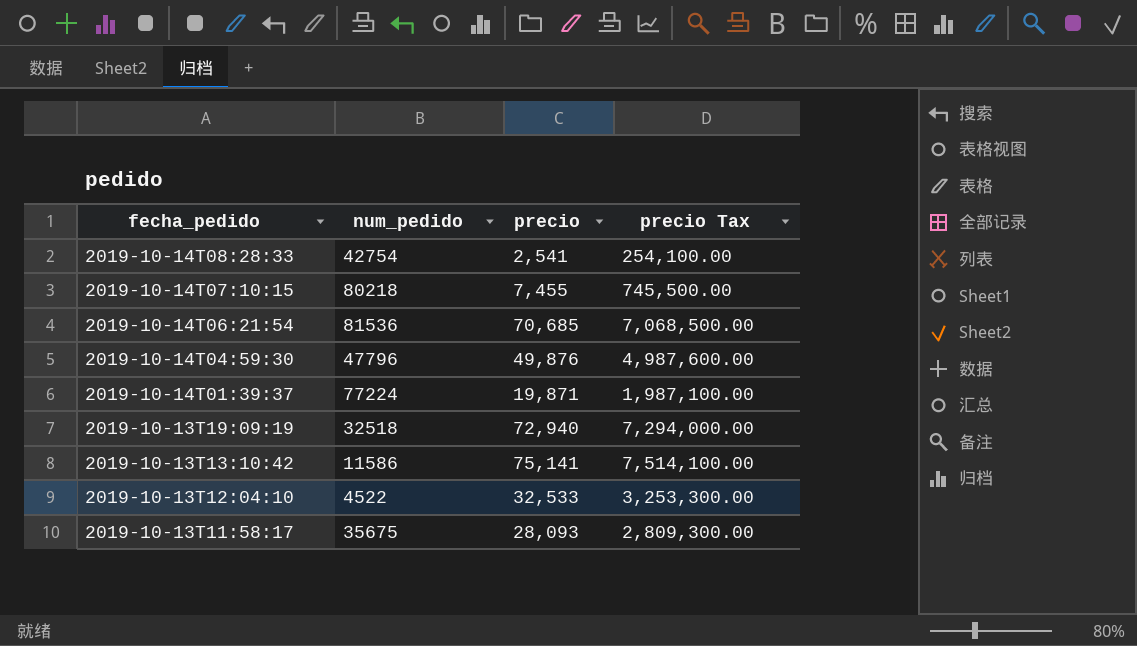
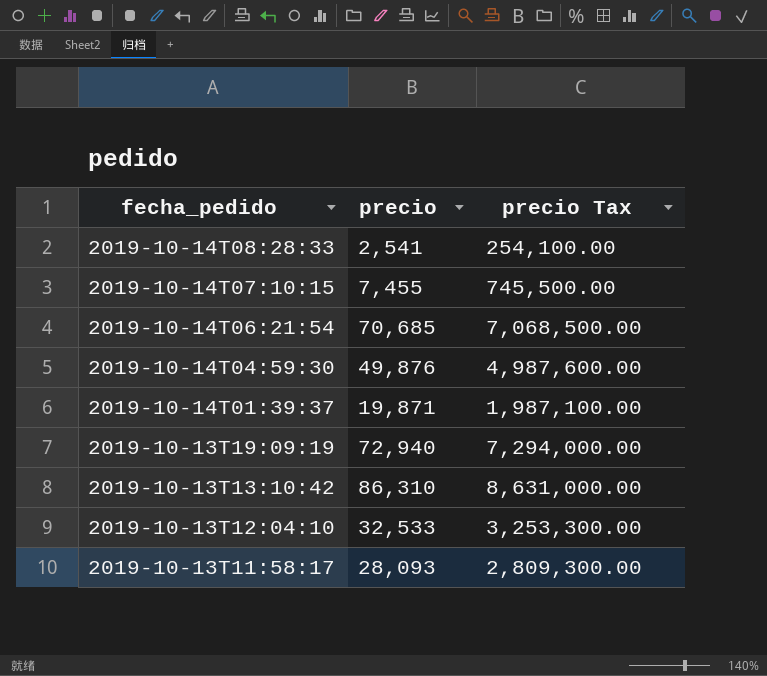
column num_pedido | position: 2 -> none
2019-10-13T13:10:42 | precio: 75,141 -> 86,310
2019-10-13T13:10:42 | precio Tax: 7,514,100.00 -> 8,631,000.00

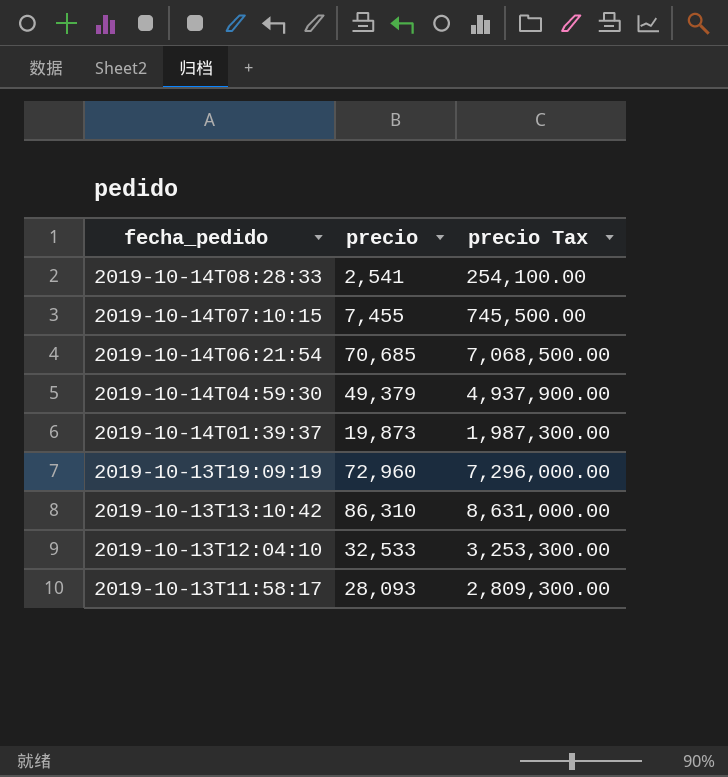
2019-10-14T04:59:30 | precio: 49,876 -> 49,379
2019-10-14T04:59:30 | precio Tax: 4,987,600.00 -> 4,937,900.00
2019-10-14T01:39:37 | precio: 19,871 -> 19,873
2019-10-14T01:39:37 | precio Tax: 1,987,100.00 -> 1,987,300.00
2019-10-13T19:09:19 | precio: 72,940 -> 72,960
2019-10-13T19:09:19 | precio Tax: 7,294,000.00 -> 7,296,000.00

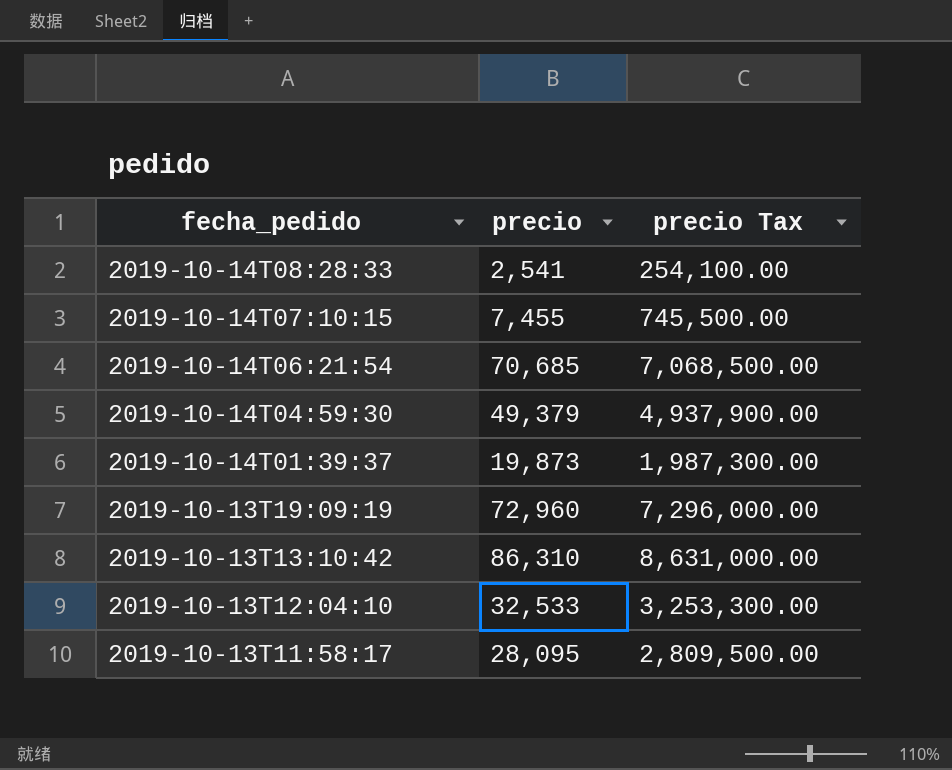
2019-10-13T11:58:17 | precio: 28,093 -> 28,095
2019-10-13T11:58:17 | precio Tax: 2,809,300.00 -> 2,809,500.00

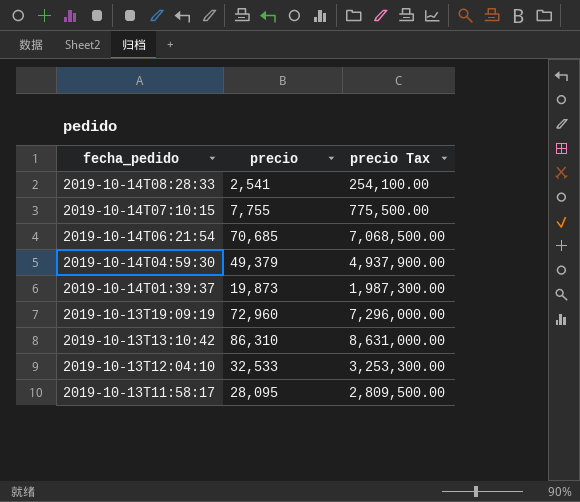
2019-10-14T07:10:15 | precio: 7,455 -> 7,755
2019-10-14T07:10:15 | precio Tax: 745,500.00 -> 775,500.00

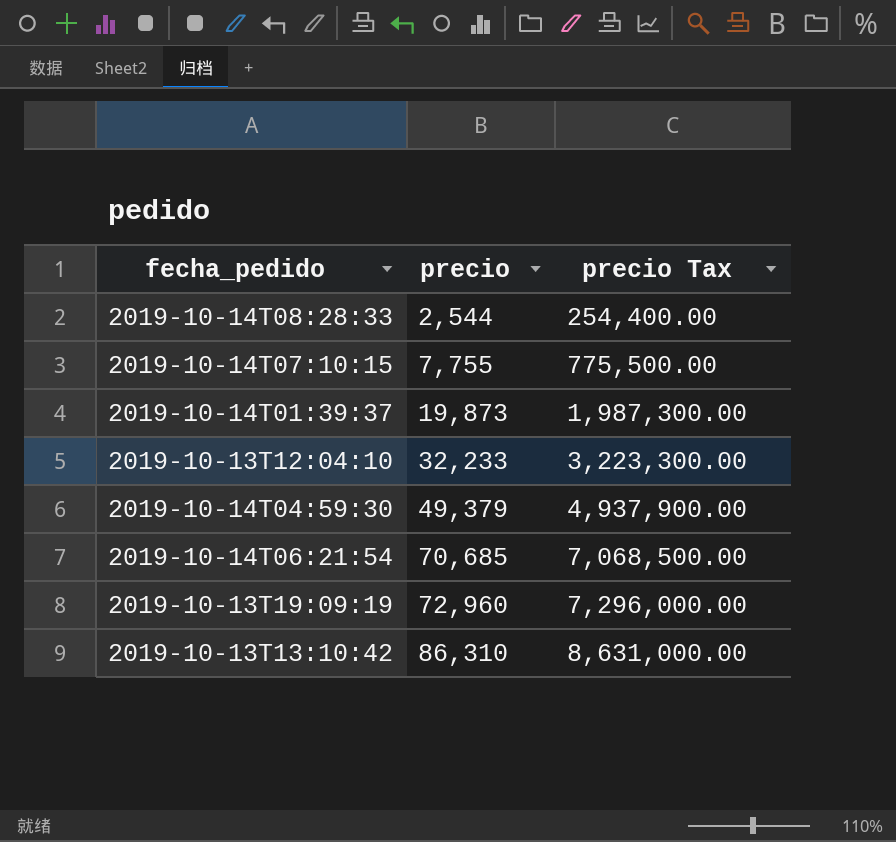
row order: fecha_pedido descending -> precio ascending
row 2019-10-13T11:58:17: 28,095 | 2,809,500.00 -> none
2019-10-14T08:28:33 | precio: 2,541 -> 2,544
2019-10-14T08:28:33 | precio Tax: 254,100.00 -> 254,400.00
2019-10-13T12:04:10 | precio: 32,533 -> 32,233
2019-10-13T12:04:10 | precio Tax: 3,253,300.00 -> 3,223,300.00

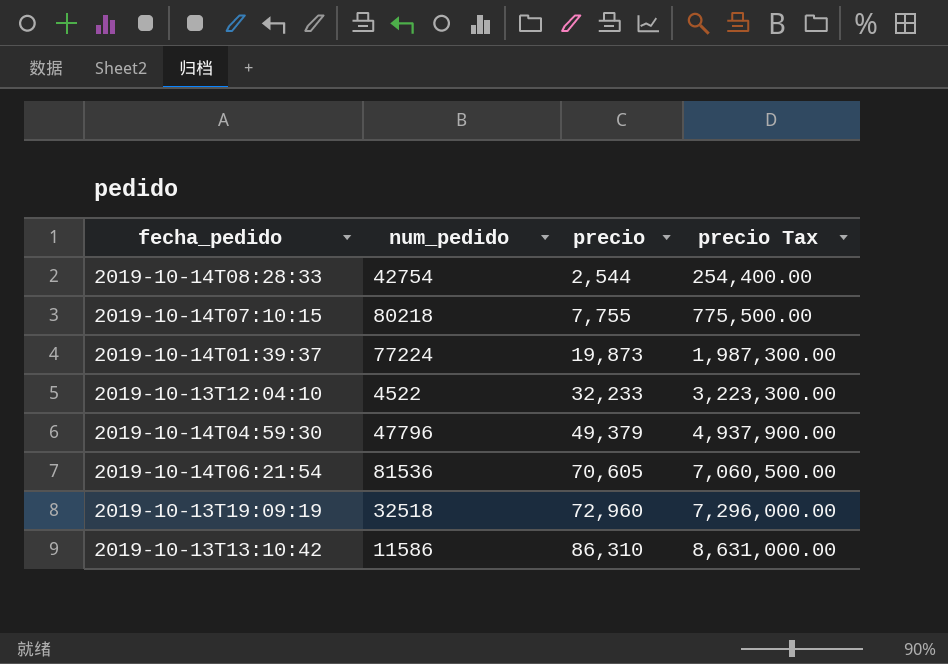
column num_pedido | position: none -> 2
2019-10-14T06:21:54 | precio: 70,685 -> 70,605
2019-10-14T06:21:54 | precio Tax: 7,068,500.00 -> 7,060,500.00

